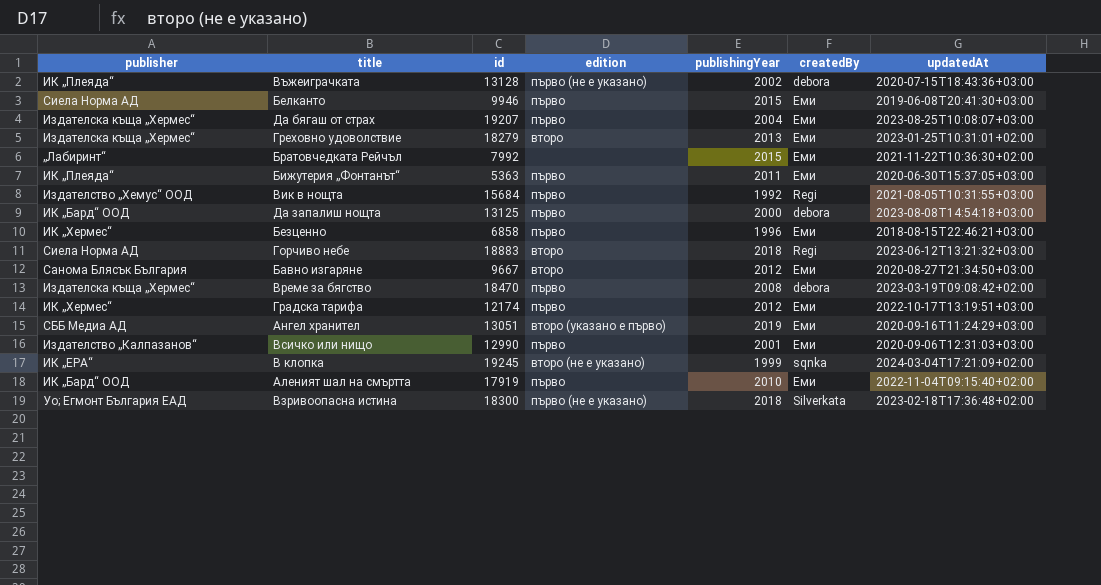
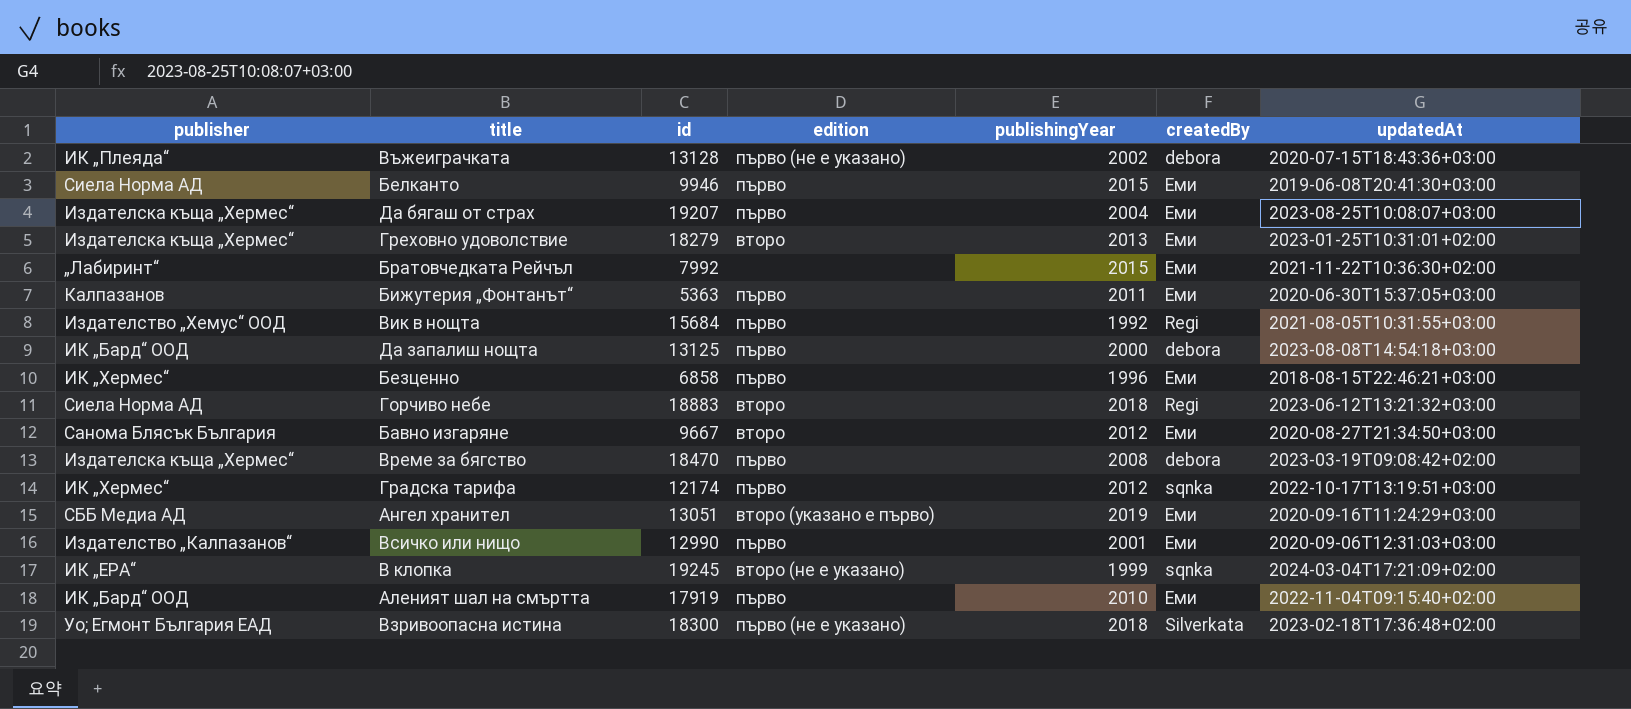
Бижутерия „Фонтанът“ | publisher: ИК „Плеяда“ -> Калпазанов
Градска тарифа | createdBy: Еми -> sqnka

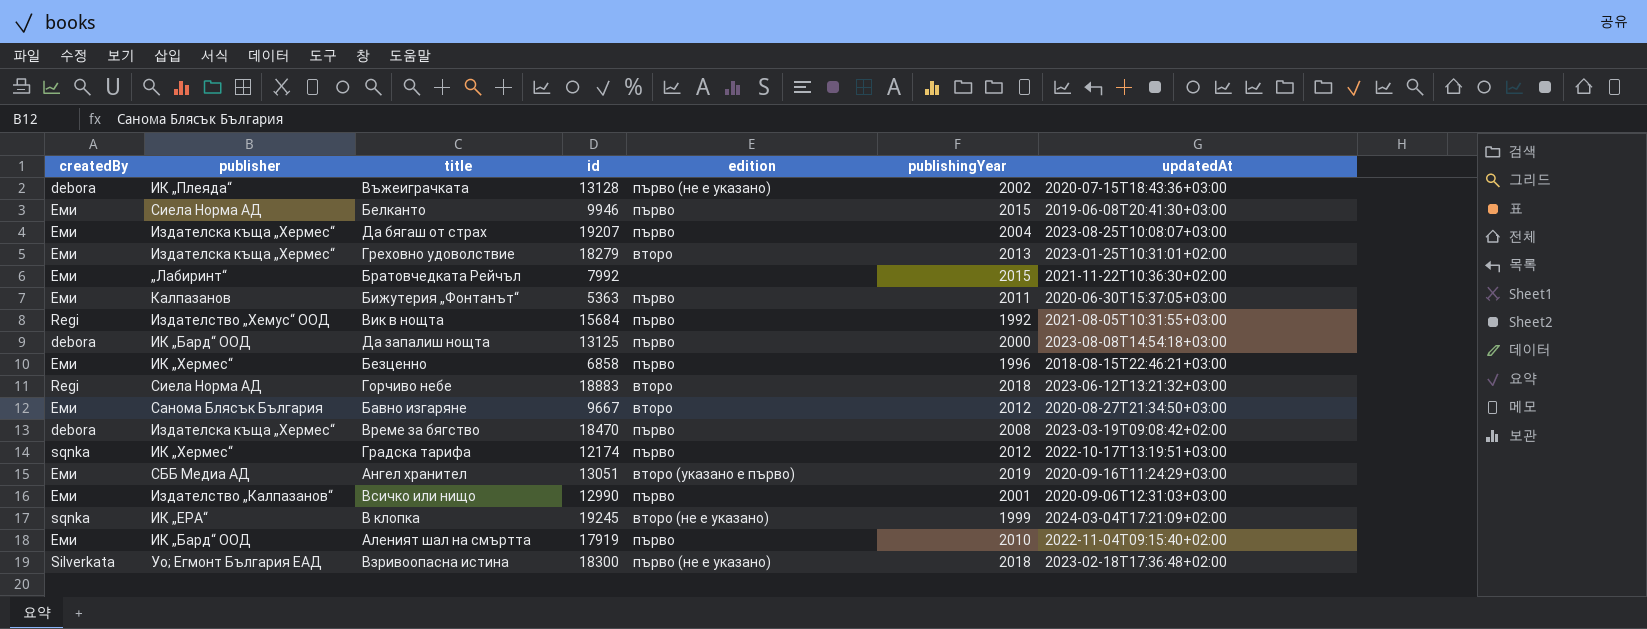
column createdBy | position: 6 -> 1

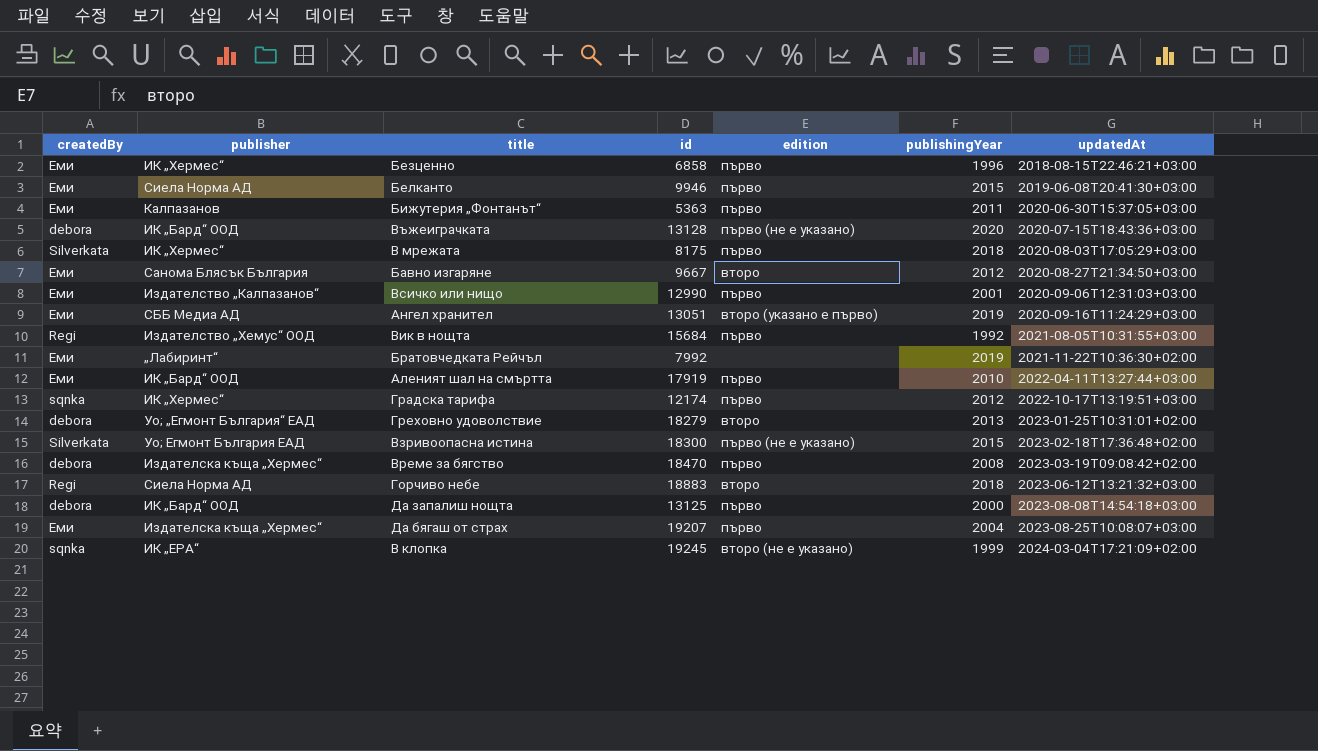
row order: none -> updatedAt ascending
Въжеиграчката | publisher: ИК „Плеяда“ -> ИК „Бард“ ООД
Въжеиграчката | publishingYear: 2002 -> 2020
row В мрежата: none -> Silverkata | ИК „Хермес“ | 8175 | първо | 2018 | 2020-08-03T17:05:29+03:00
Братовчедката Рейчъл | publishingYear: 2015 -> 2019
Аленият шал на смъртта | updatedAt: 2022-11-04T09:15:40+02:00 -> 2022-04-11T13:27:44+03:00
Греховно удоволствие | createdBy: Еми -> debora
Греховно удоволствие | publisher: Издателска къща „Хермес“ -> Уо; „Егмонт България“ ЕАД
Взривоопасна истина | publishingYear: 2018 -> 2015

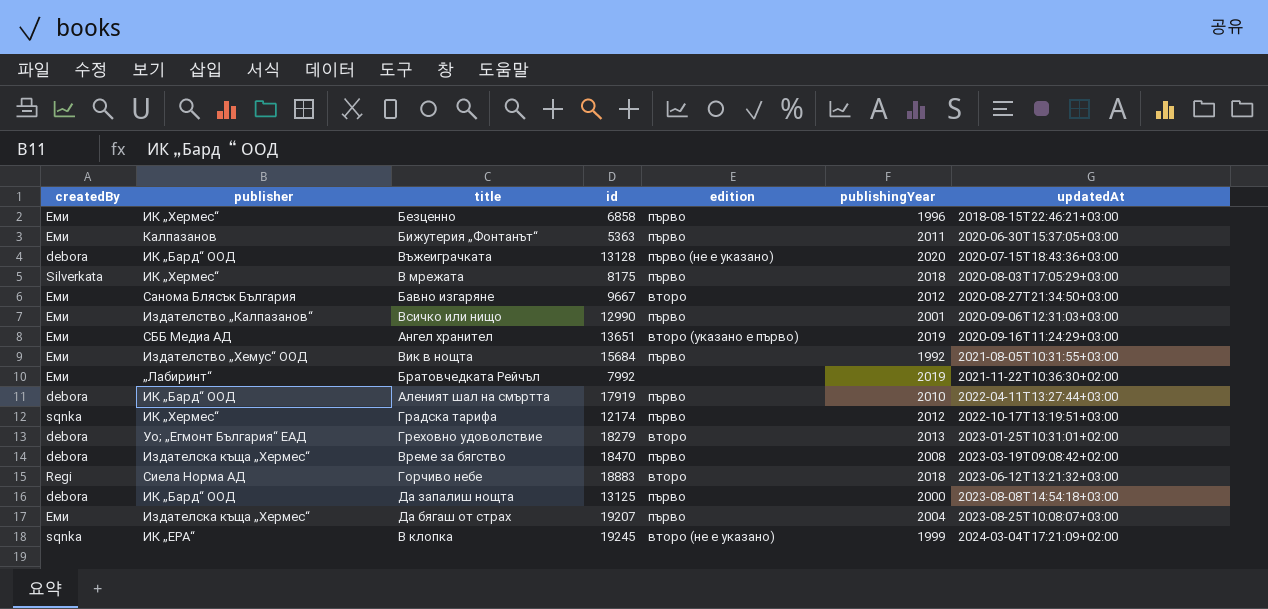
row Белканто: Еми | Сиела Норма АД | 9946 | първо | 2015 | 2019-06-08T20:41:30+03:00 -> none
row Взривоопасна истина: Silverkata | Уо; Егмонт България ЕАД | 18300 | първо (не е указано) | 2015 | 2023-02-18T17:36:48+02:00 -> none
Ангел хранител | id: 13051 -> 13651
Вик в нощта | createdBy: Regi -> Еми
Аленият шал на смъртта | createdBy: Еми -> debora

